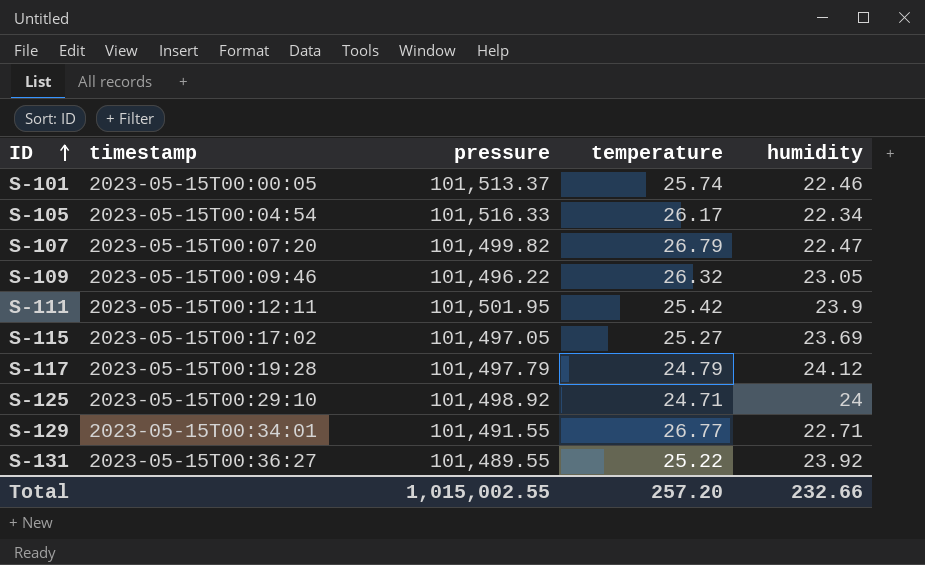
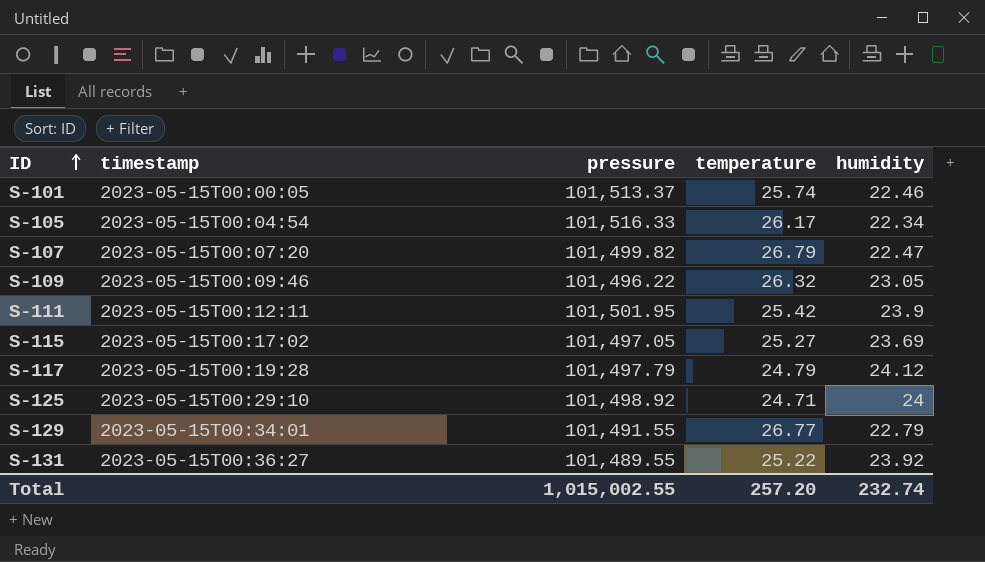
S-129 | humidity: 22.71 -> 22.79
Total | humidity: 232.66 -> 232.74

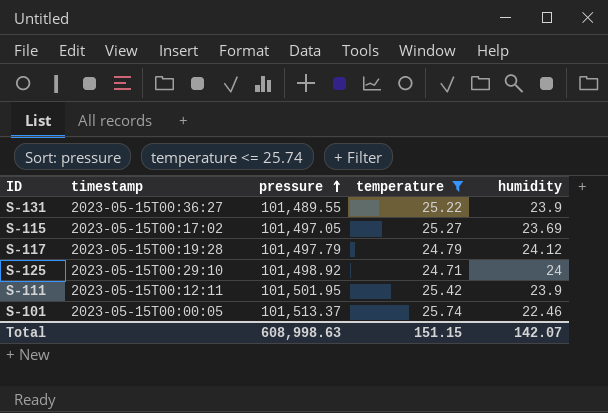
filter: none -> temperature <= 25.74
row order: ID ascending -> pressure ascending
S-131 | humidity: 23.92 -> 23.9
Total | pressure: 1,015,002.55 -> 608,998.63
Total | temperature: 257.20 -> 151.15
Total | humidity: 232.74 -> 142.07

